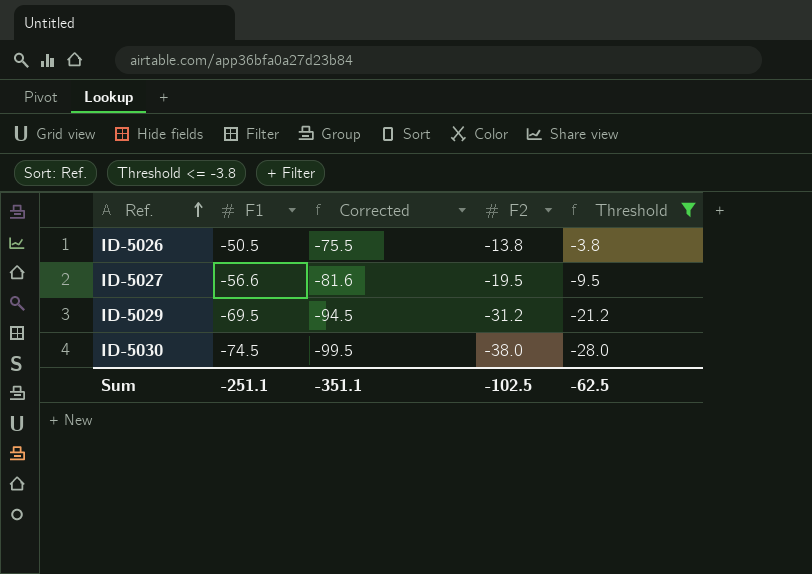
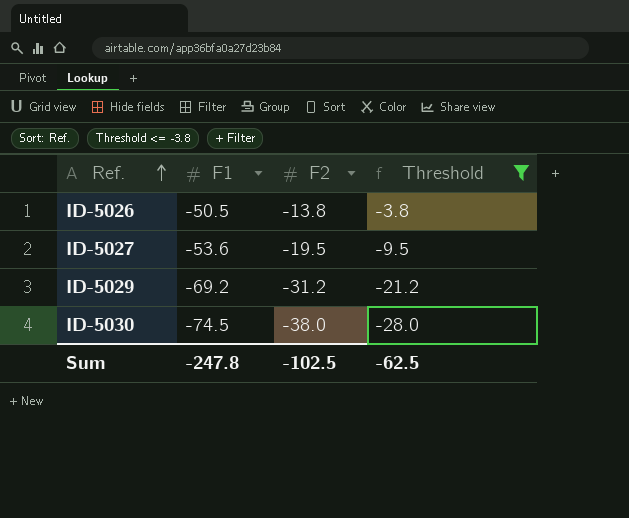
column Corrected | formula: [F1] - 25 -> none
ID-5027 | F1: -56.6 -> -53.6
ID-5029 | F1: -69.5 -> -69.2
Sum | F1: -251.1 -> -247.8

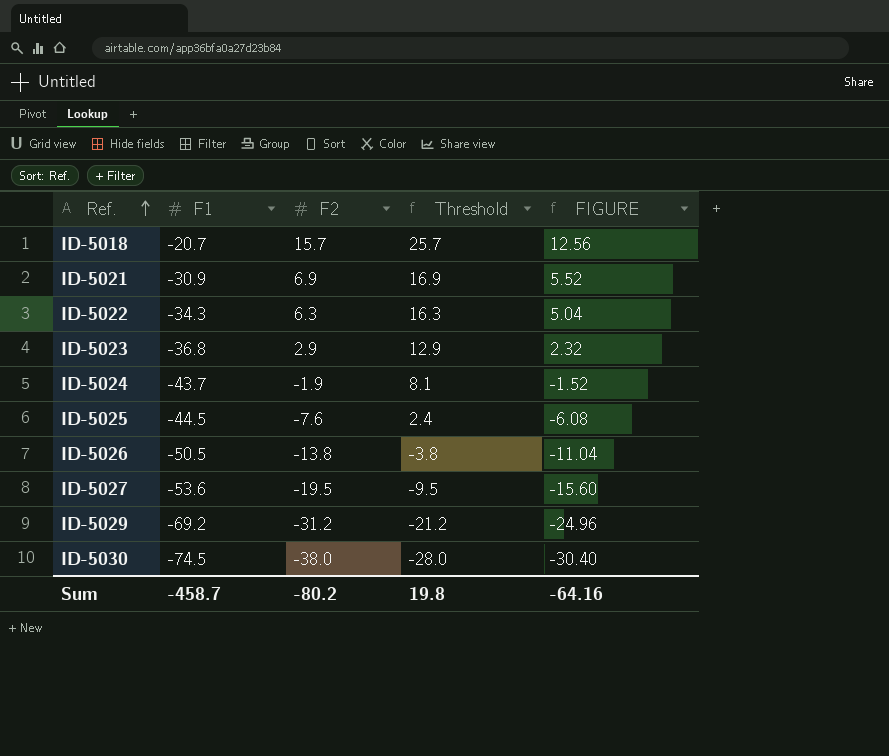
filter: Threshold <= -3.8 -> none
column FIGURE | formula: none -> [F2] * 0.8
Sum | F1: -247.8 -> -458.7
Sum | F2: -102.5 -> -80.2
Sum | Threshold: -62.5 -> 19.8

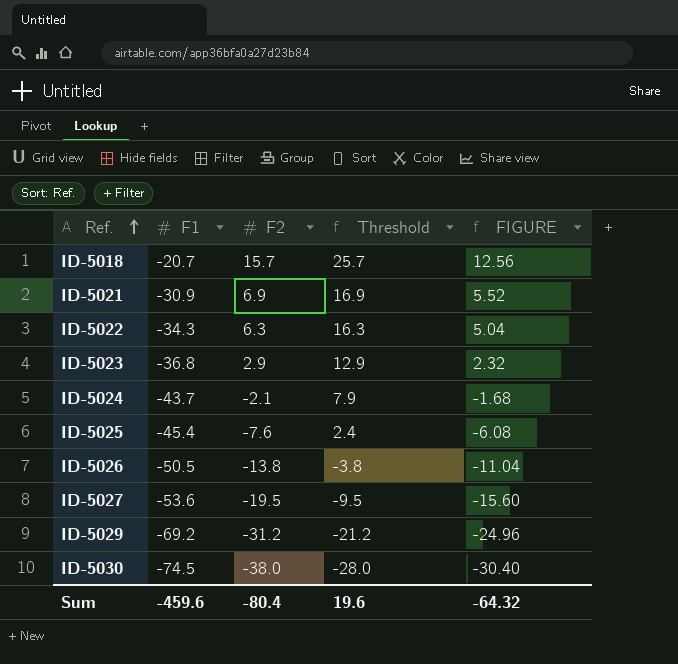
ID-5024 | F2: -1.9 -> -2.1
ID-5024 | Threshold: 8.1 -> 7.9
ID-5024 | FIGURE: -1.52 -> -1.68
ID-5025 | F1: -44.5 -> -45.4
Sum | F1: -458.7 -> -459.6
Sum | F2: -80.2 -> -80.4
Sum | Threshold: 19.8 -> 19.6
Sum | FIGURE: -64.16 -> -64.32

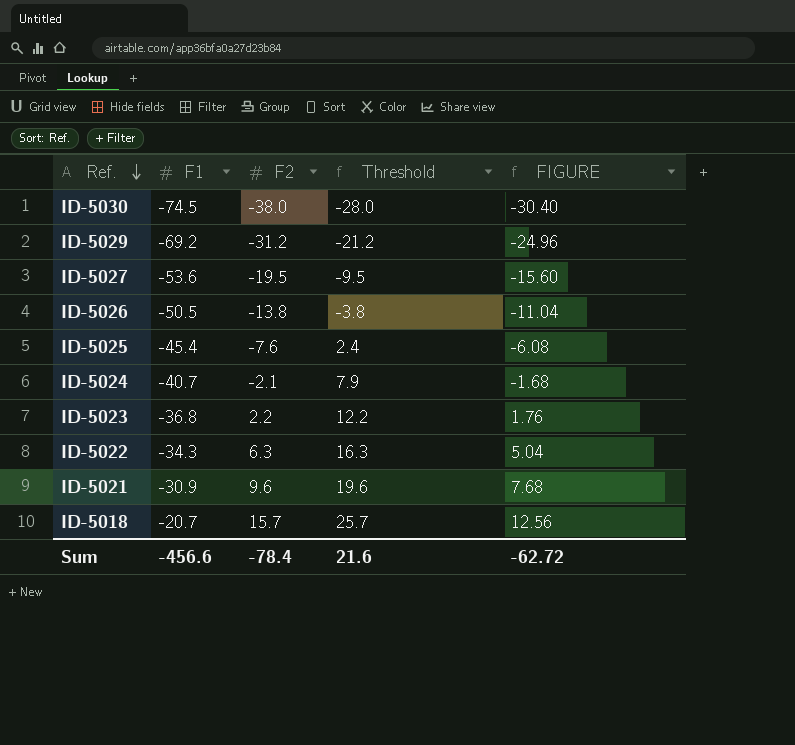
row order: Ref. ascending -> Ref. descending
ID-5024 | F1: -43.7 -> -40.7
ID-5023 | F2: 2.9 -> 2.2
ID-5023 | Threshold: 12.9 -> 12.2
ID-5023 | FIGURE: 2.32 -> 1.76
ID-5021 | F2: 6.9 -> 9.6
ID-5021 | Threshold: 16.9 -> 19.6
ID-5021 | FIGURE: 5.52 -> 7.68
Sum | F1: -459.6 -> -456.6
Sum | F2: -80.4 -> -78.4
Sum | Threshold: 19.6 -> 21.6
Sum | FIGURE: -64.32 -> -62.72

